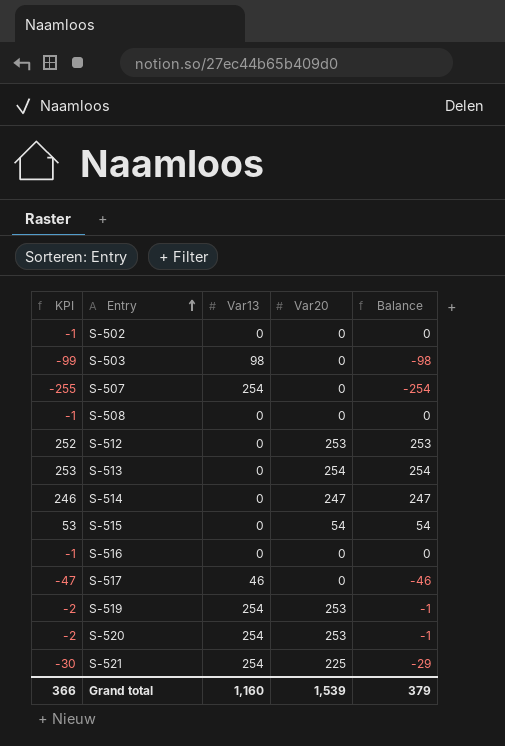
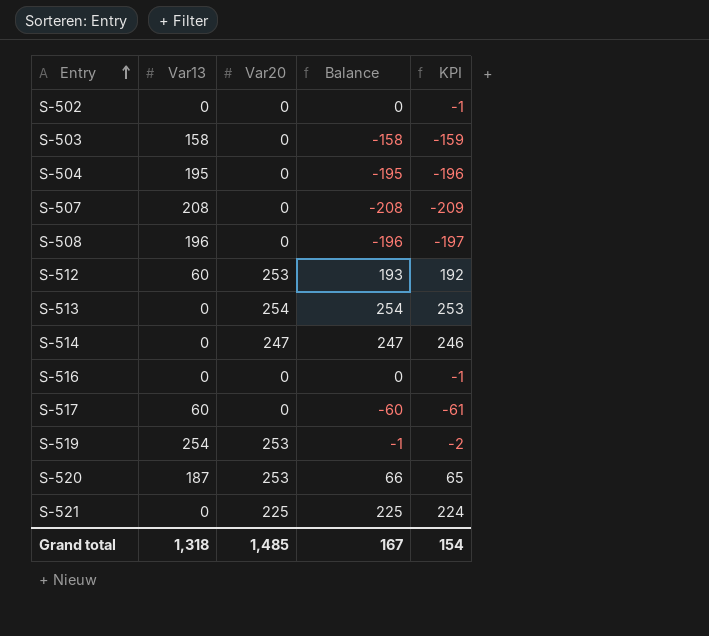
column KPI | position: 1 -> 5
row S-515: 53 | 0 | 54 | 54 -> none
S-503 | Var13: 98 -> 158
S-503 | Balance: -98 -> -158
S-503 | KPI: -99 -> -159
row S-504: none -> 195 | 0 | -195 | -196
S-507 | Var13: 254 -> 208
S-507 | Balance: -254 -> -208
S-507 | KPI: -255 -> -209
S-508 | Var13: 0 -> 196
S-508 | Balance: 0 -> -196
S-508 | KPI: -1 -> -197
S-512 | Var13: 0 -> 60
S-512 | Balance: 253 -> 193
S-512 | KPI: 252 -> 192
S-517 | Var13: 46 -> 60
S-517 | Balance: -46 -> -60
S-517 | KPI: -47 -> -61
S-520 | Var13: 254 -> 187
S-520 | Balance: -1 -> 66
S-520 | KPI: -2 -> 65
S-521 | Var13: 254 -> 0
S-521 | Balance: -29 -> 225
S-521 | KPI: -30 -> 224
Grand total | Var13: 1,160 -> 1,318
Grand total | Var20: 1,539 -> 1,485
Grand total | Balance: 379 -> 167
Grand total | KPI: 366 -> 154

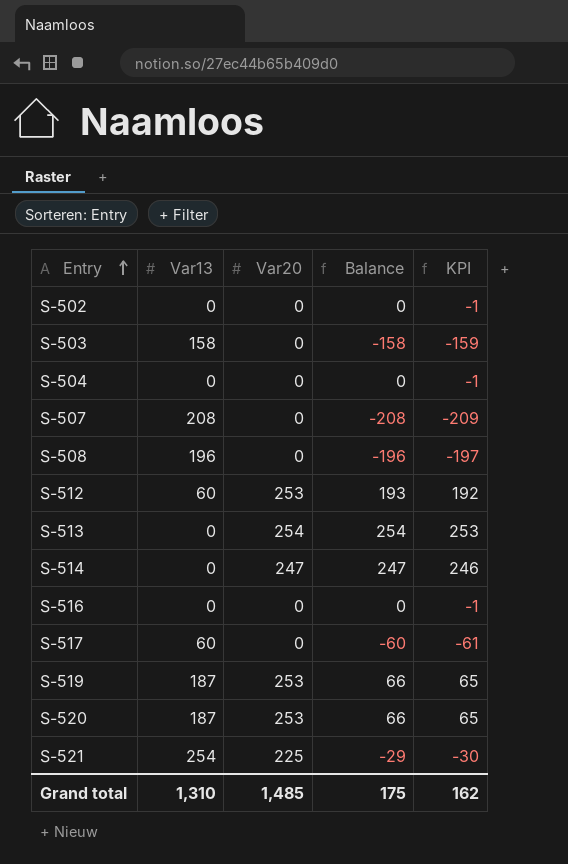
S-504 | Var13: 195 -> 0
S-504 | Balance: -195 -> 0
S-504 | KPI: -196 -> -1
S-519 | Var13: 254 -> 187
S-519 | Balance: -1 -> 66
S-519 | KPI: -2 -> 65
S-521 | Var13: 0 -> 254
S-521 | Balance: 225 -> -29
S-521 | KPI: 224 -> -30
Grand total | Var13: 1,318 -> 1,310
Grand total | Balance: 167 -> 175
Grand total | KPI: 154 -> 162

